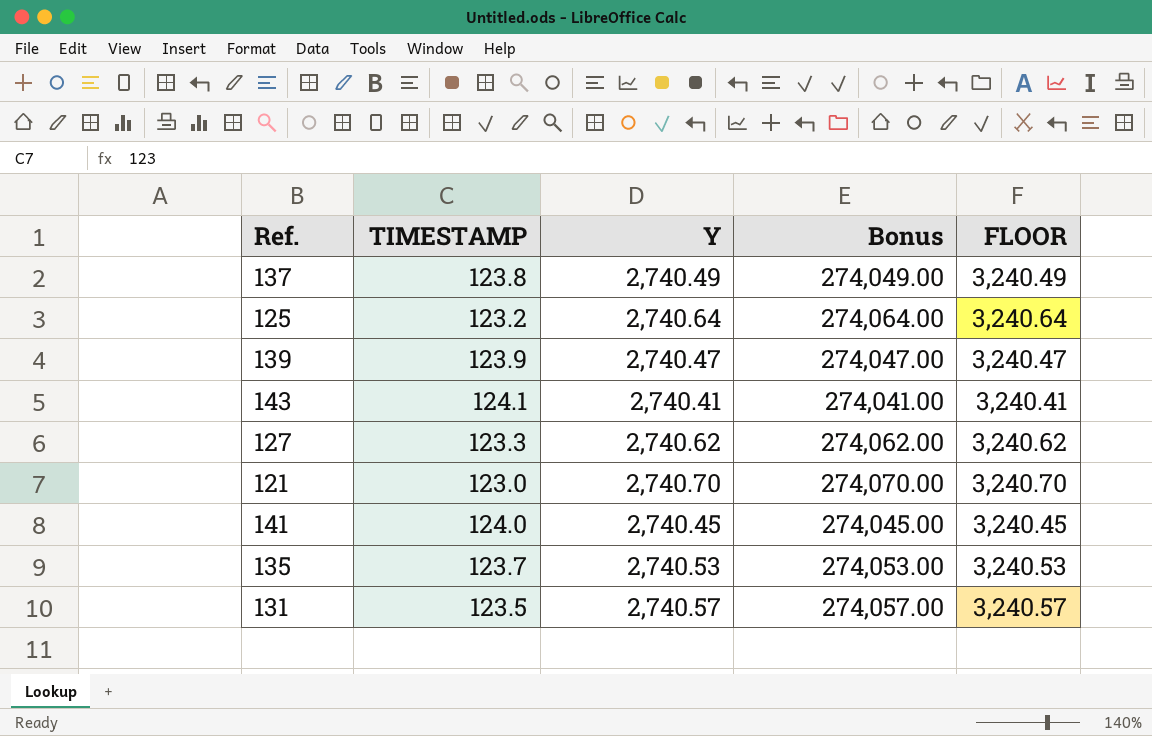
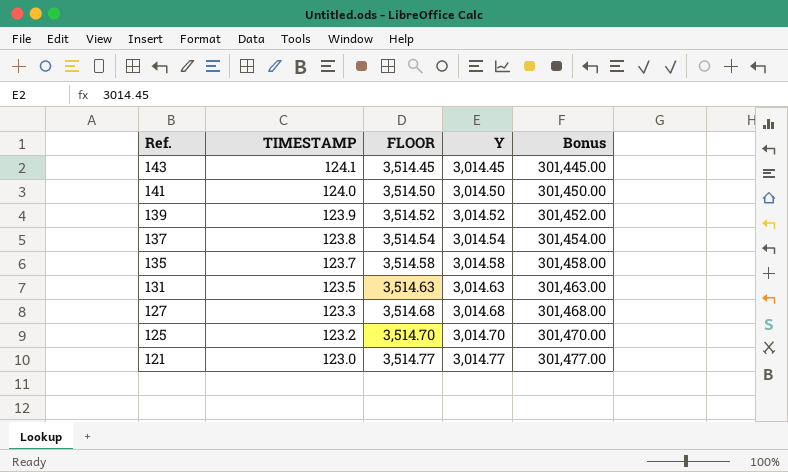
row order: none -> Ref. descending
column FLOOR | position: 5 -> 3
143 | FLOOR: 3,240.41 -> 3,514.45
143 | Y: 2,740.41 -> 3,014.45
143 | Bonus: 274,041.00 -> 301,445.00
141 | FLOOR: 3,240.45 -> 3,514.50
141 | Y: 2,740.45 -> 3,014.50
141 | Bonus: 274,045.00 -> 301,450.00
139 | FLOOR: 3,240.47 -> 3,514.52
139 | Y: 2,740.47 -> 3,014.52
139 | Bonus: 274,047.00 -> 301,452.00
137 | FLOOR: 3,240.49 -> 3,514.54
137 | Y: 2,740.49 -> 3,014.54
137 | Bonus: 274,049.00 -> 301,454.00
135 | FLOOR: 3,240.53 -> 3,514.58
135 | Y: 2,740.53 -> 3,014.58
135 | Bonus: 274,053.00 -> 301,458.00
131 | FLOOR: 3,240.57 -> 3,514.63
131 | Y: 2,740.57 -> 3,014.63
131 | Bonus: 274,057.00 -> 301,463.00
127 | FLOOR: 3,240.62 -> 3,514.68
127 | Y: 2,740.62 -> 3,014.68
127 | Bonus: 274,062.00 -> 301,468.00
125 | FLOOR: 3,240.64 -> 3,514.70
125 | Y: 2,740.64 -> 3,014.70
125 | Bonus: 274,064.00 -> 301,470.00
121 | FLOOR: 3,240.70 -> 3,514.77
121 | Y: 2,740.70 -> 3,014.77
121 | Bonus: 274,070.00 -> 301,477.00

